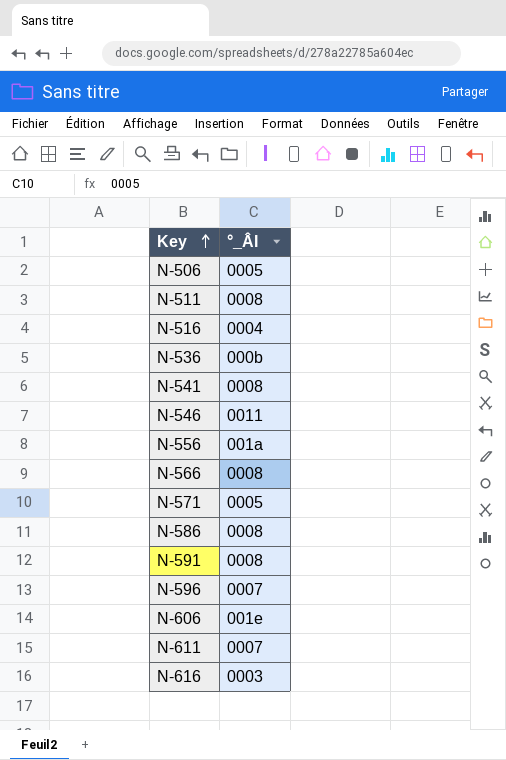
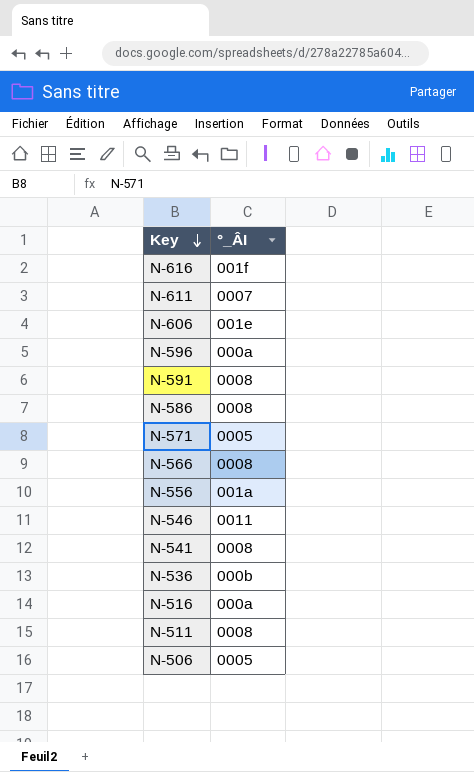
row order: Key ascending -> Key descending
N-616 | °_ÂI: 0003 -> 001f
N-596 | °_ÂI: 0007 -> 000a
N-516 | °_ÂI: 0004 -> 000a

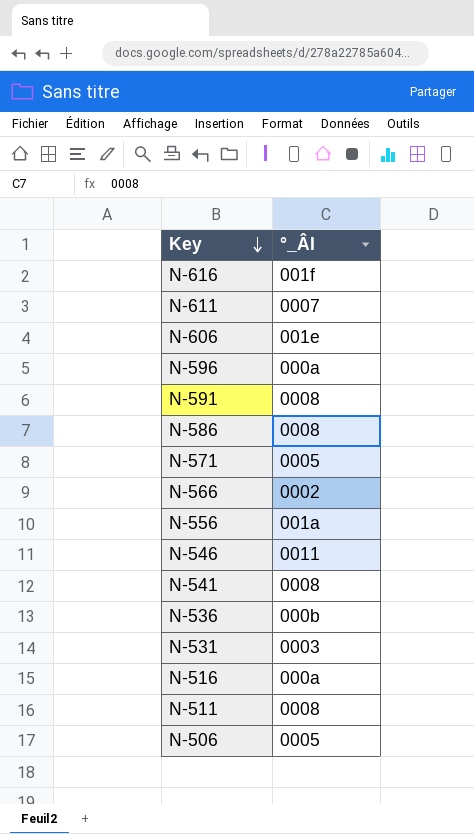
N-566 | °_ÂI: 0008 -> 0002
row N-531: none -> 0003

